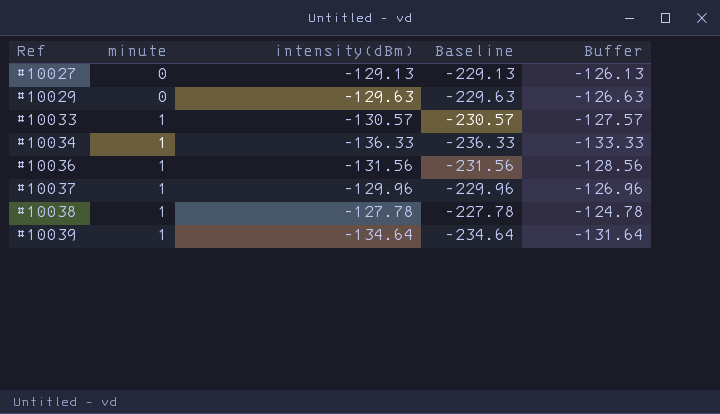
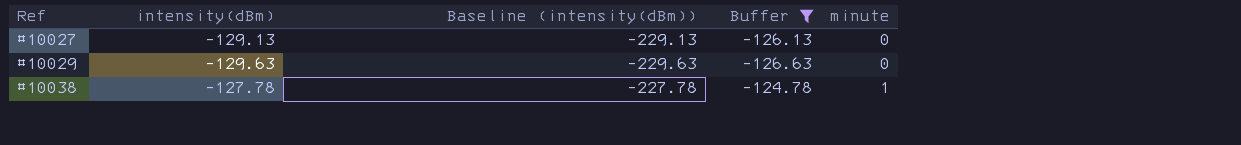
filter: none -> Buffer >= -126.63
column name: Baseline -> Baseline (intensity(dBm))
column minute | position: 2 -> 5

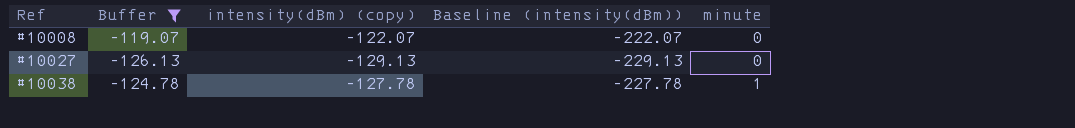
column Buffer | position: 4 -> 2
column name: intensity(dBm) -> intensity(dBm) (copy)
row #10029: -129.63 | -229.63 | -126.63 | 0 -> none
row #10008: none -> -119.07 | -122.07 | -222.07 | 0

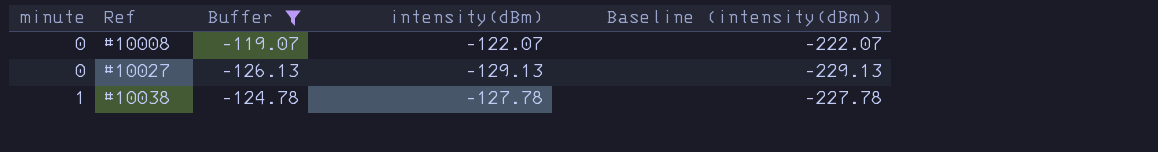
column minute | position: 5 -> 1
column name: intensity(dBm) (copy) -> intensity(dBm)

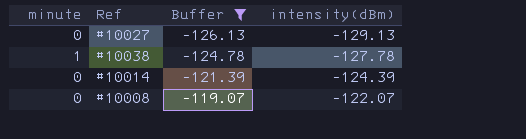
row order: minute ascending -> Buffer ascending
column Baseline (intensity(dBm)) | formula: [intensity(dBm)] - 100 -> none
row #10014: none -> 0 | -121.39 | -124.39

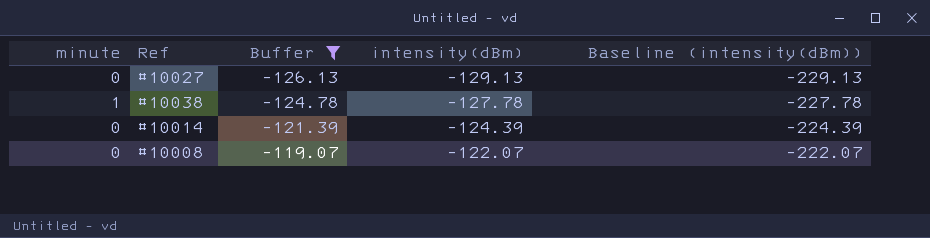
column Baseline (intensity(dBm)) | formula: none -> [intensity(dBm)] - 100

